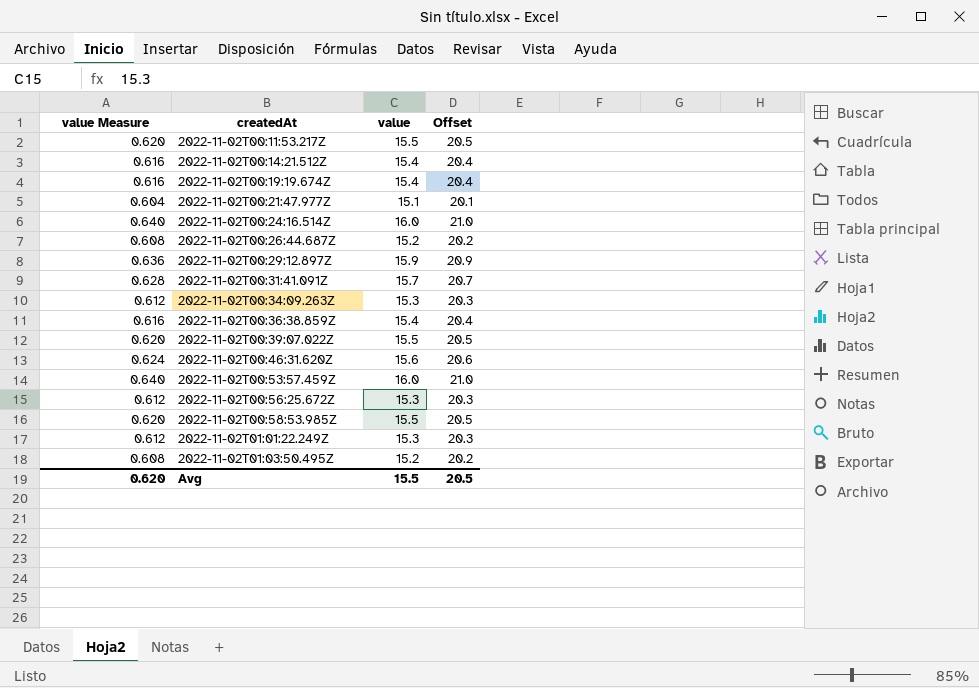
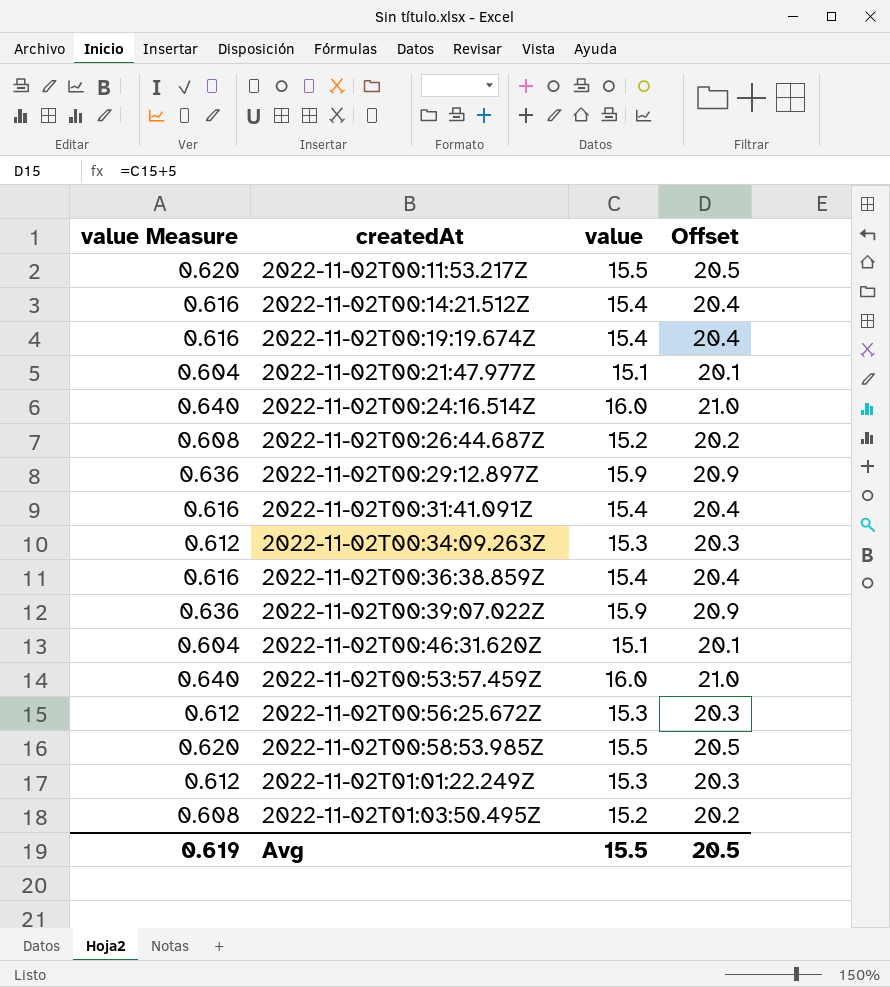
2022-11-02T00:31:41.091Z | value Measure: 0.628 -> 0.616
2022-11-02T00:31:41.091Z | value: 15.7 -> 15.4
2022-11-02T00:31:41.091Z | Offset: 20.7 -> 20.4
2022-11-02T00:39:07.022Z | value Measure: 0.620 -> 0.636
2022-11-02T00:39:07.022Z | value: 15.5 -> 15.9
2022-11-02T00:39:07.022Z | Offset: 20.5 -> 20.9
2022-11-02T00:46:31.620Z | value Measure: 0.624 -> 0.604
2022-11-02T00:46:31.620Z | value: 15.6 -> 15.1
2022-11-02T00:46:31.620Z | Offset: 20.6 -> 20.1
Avg | value Measure: 0.620 -> 0.619

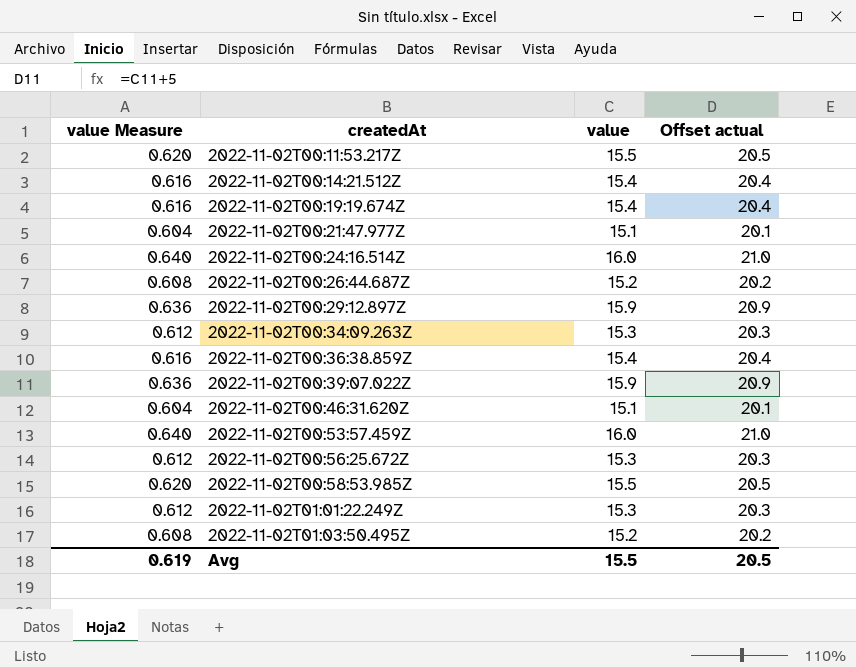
column name: Offset -> Offset actual
row 2022-11-02T00:31:41.091Z: 0.616 | 15.4 | 20.4 -> none

